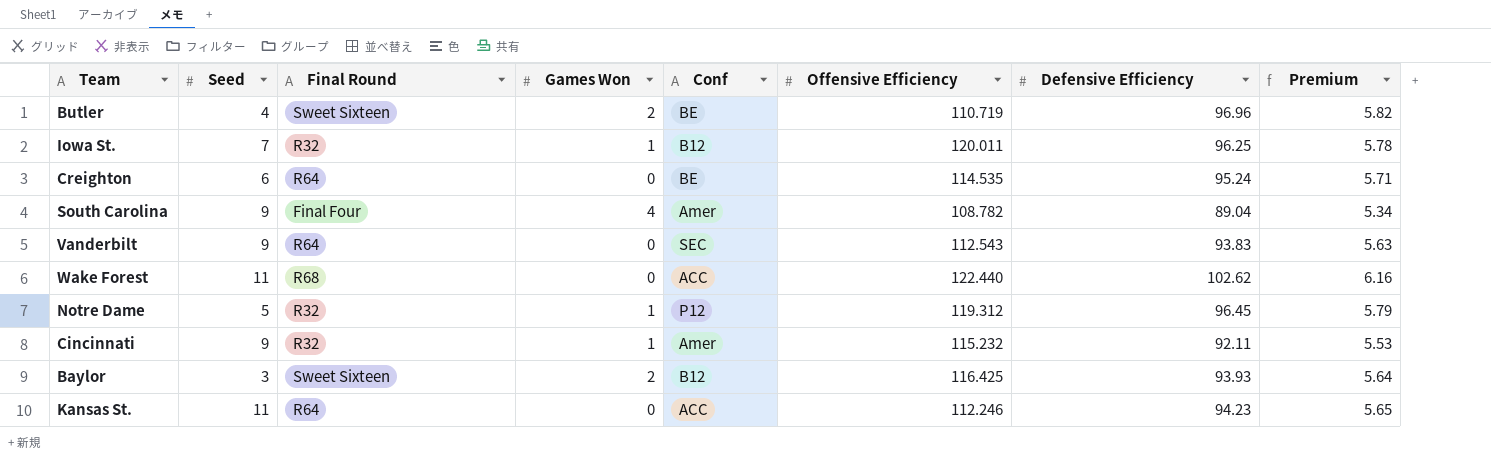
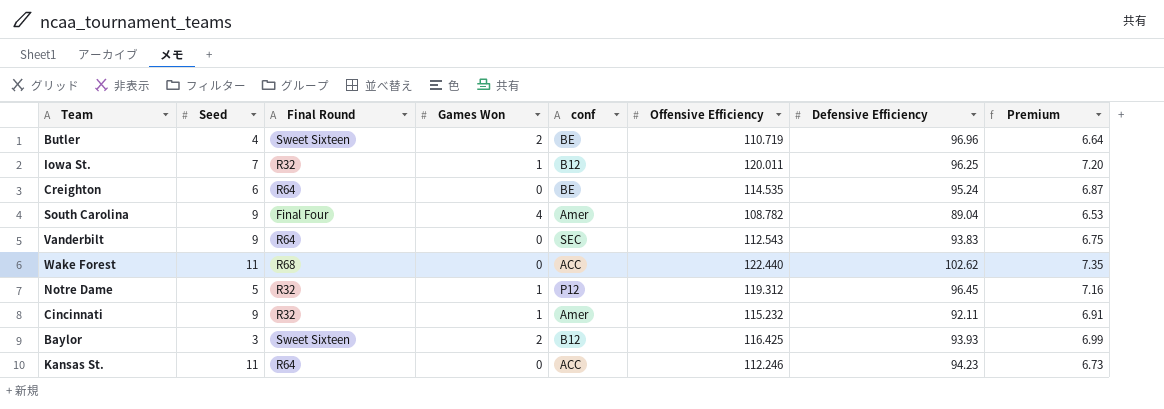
column name: Conf -> conf
column Premium | formula: [Defensive Efficiency] * 0.06 -> [Offensive Efficiency] * 0.06

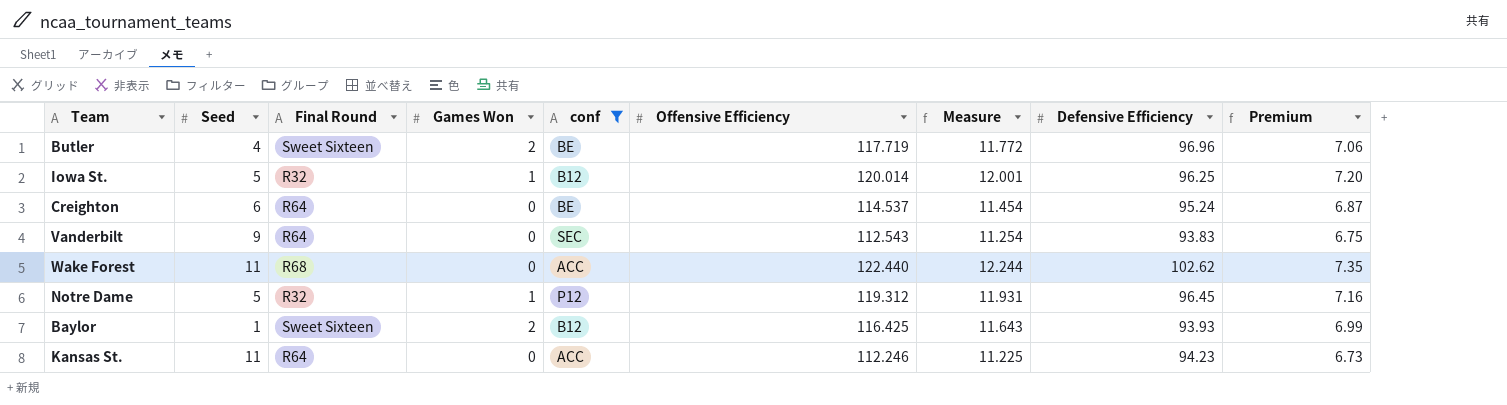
filter: none -> conf != Amer
column Measure | formula: none -> [Offensive Efficiency] * 0.1
Butler | Offensive Efficiency: 110.719 -> 117.719
Butler | Premium: 6.64 -> 7.06
Iowa St. | Seed: 7 -> 5
Iowa St. | Offensive Efficiency: 120.011 -> 120.014
Creighton | Offensive Efficiency: 114.535 -> 114.537
Baylor | Seed: 3 -> 1

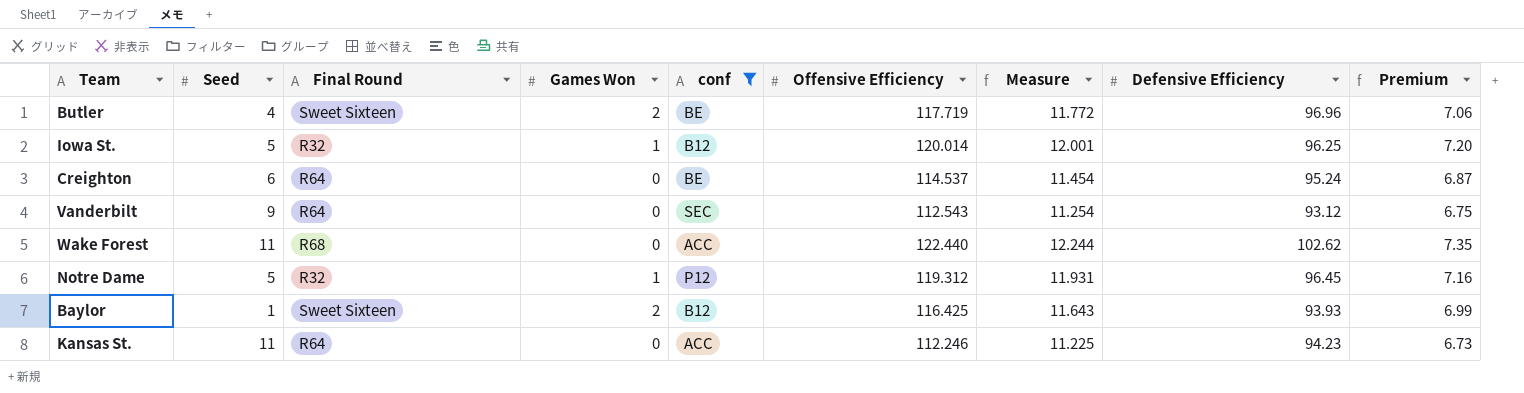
Vanderbilt | Defensive Efficiency: 93.83 -> 93.12

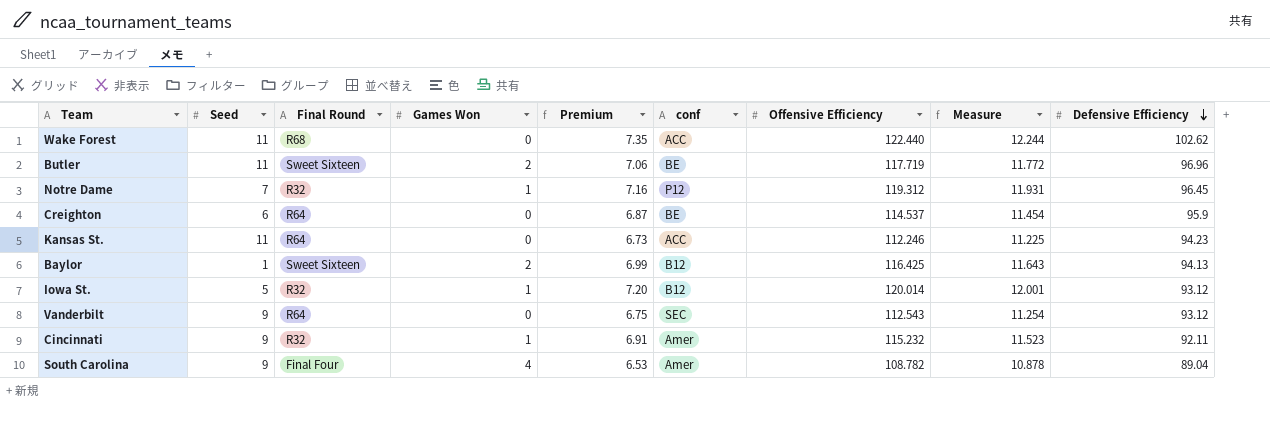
filter: conf != Amer -> none
row order: none -> Defensive Efficiency descending
column Premium | position: 9 -> 5
Butler | Seed: 4 -> 11
Notre Dame | Seed: 5 -> 7
Creighton | Defensive Efficiency: 95.24 -> 95.9
Baylor | Defensive Efficiency: 93.93 -> 94.13
Iowa St. | Defensive Efficiency: 96.25 -> 93.12

